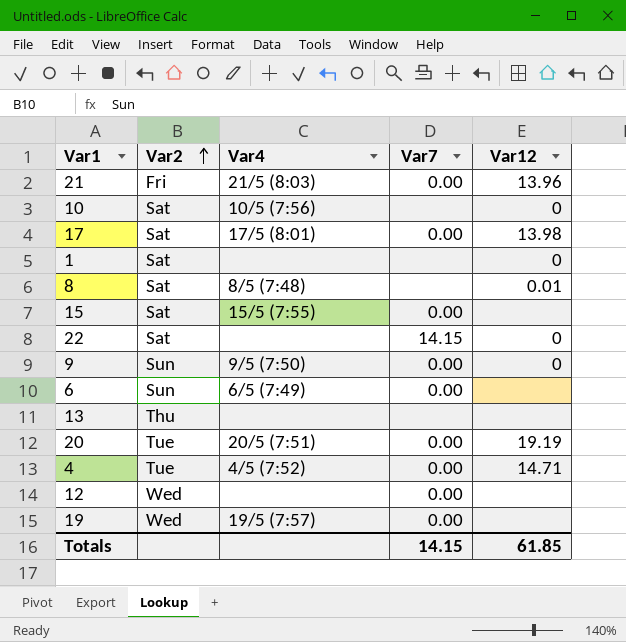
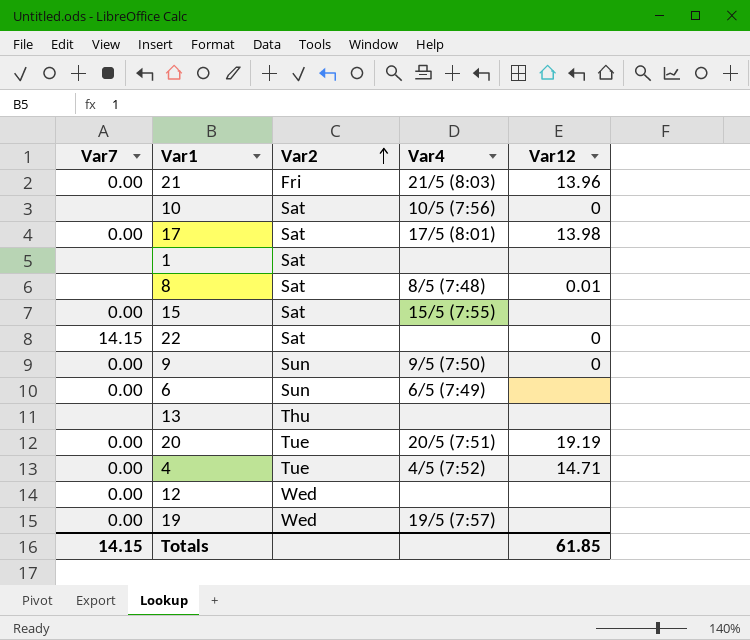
column Var7 | position: 4 -> 1
1 | Var12: 0 -> none

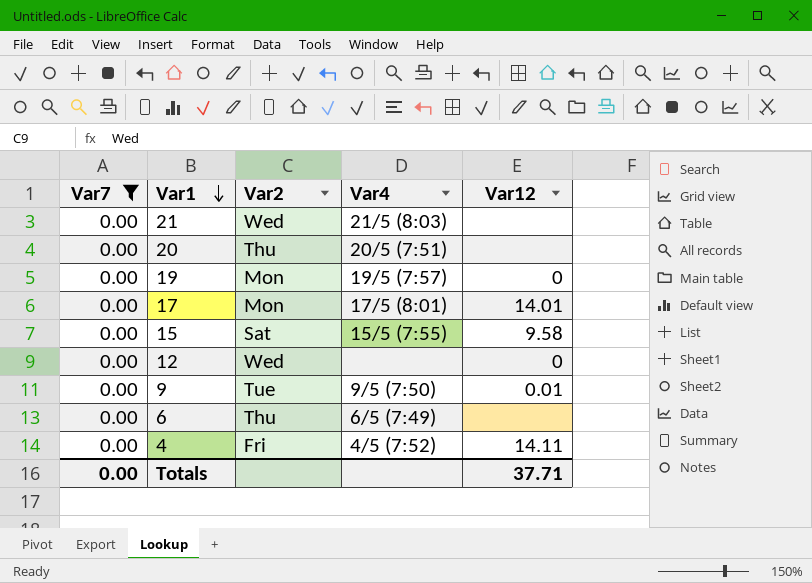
filter: none -> Var7 = 0.00
row order: Var2 ascending -> Var1 descending
21 | Var2: Fri -> Wed
21 | Var12: 13.96 -> none
20 | Var2: Tue -> Thu
20 | Var12: 19.19 -> none
19 | Var2: Wed -> Mon
19 | Var12: none -> 0
17 | Var2: Sat -> Mon
17 | Var12: 13.98 -> 14.01
15 | Var12: none -> 9.58
12 | Var12: none -> 0
9 | Var2: Sun -> Tue
9 | Var12: 0 -> 0.01
6 | Var2: Sun -> Thu
4 | Var2: Tue -> Fri
4 | Var12: 14.71 -> 14.11
Totals | Var7: 14.15 -> 0.00
Totals | Var12: 61.85 -> 37.71

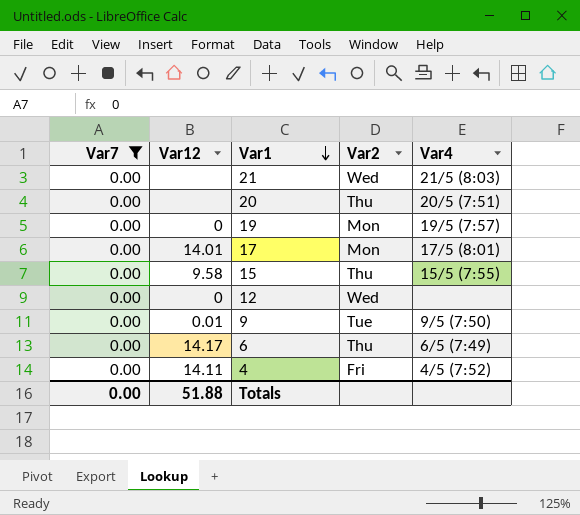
column Var12 | position: 5 -> 2
15 | Var2: Sat -> Thu
6 | Var12: none -> 14.17
Totals | Var12: 37.71 -> 51.88

